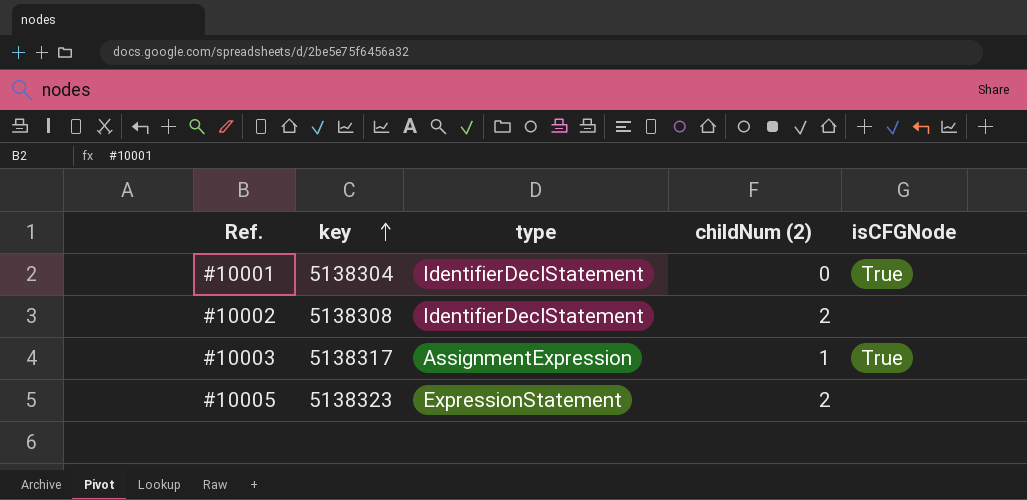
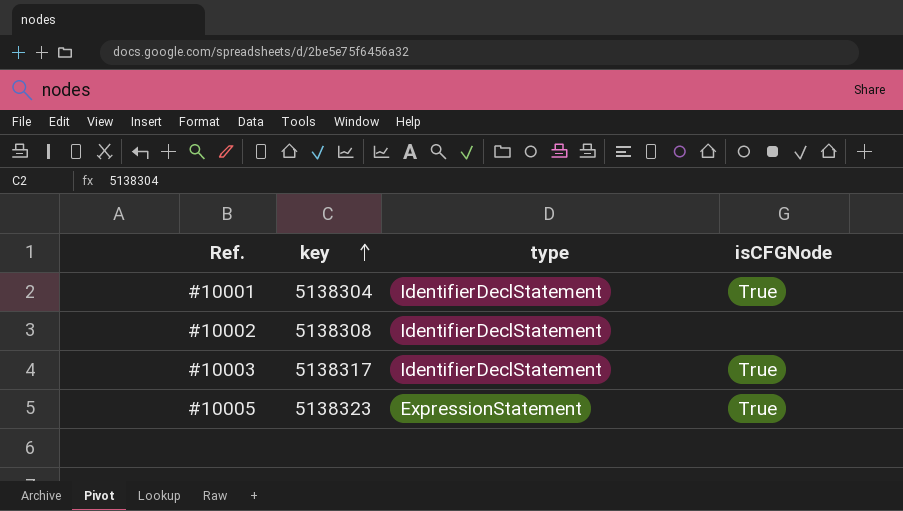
column childNum (2) | position: 4 -> none
#10003 | type: AssignmentExpression -> IdentifierDeclStatement
#10005 | isCFGNode: none -> True

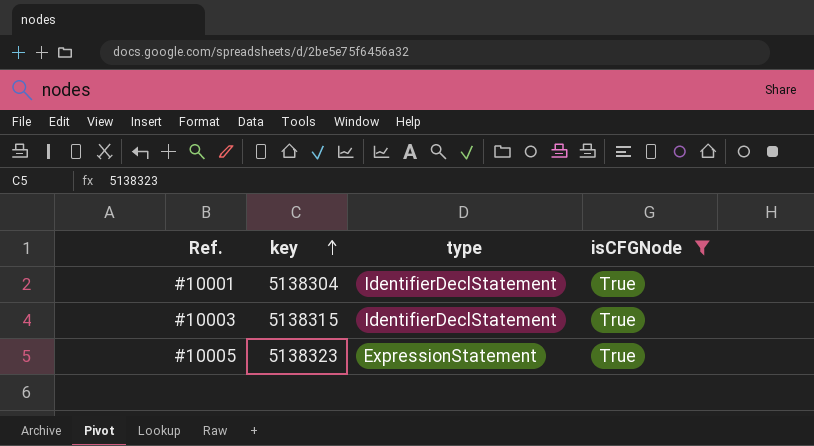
filter: none -> isCFGNode = True
#10003 | key: 5138317 -> 5138315

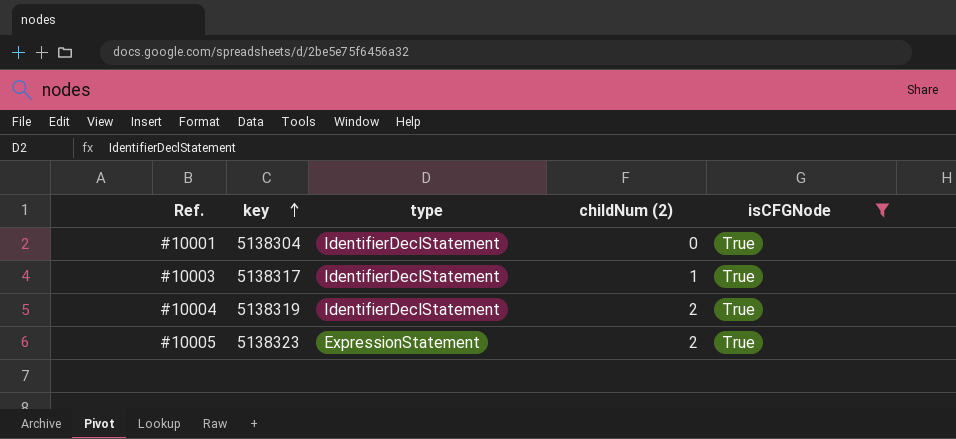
column childNum (2) | position: none -> 4
#10003 | key: 5138315 -> 5138317
row #10004: none -> 5138319 | IdentifierDeclStatement | 2 | True

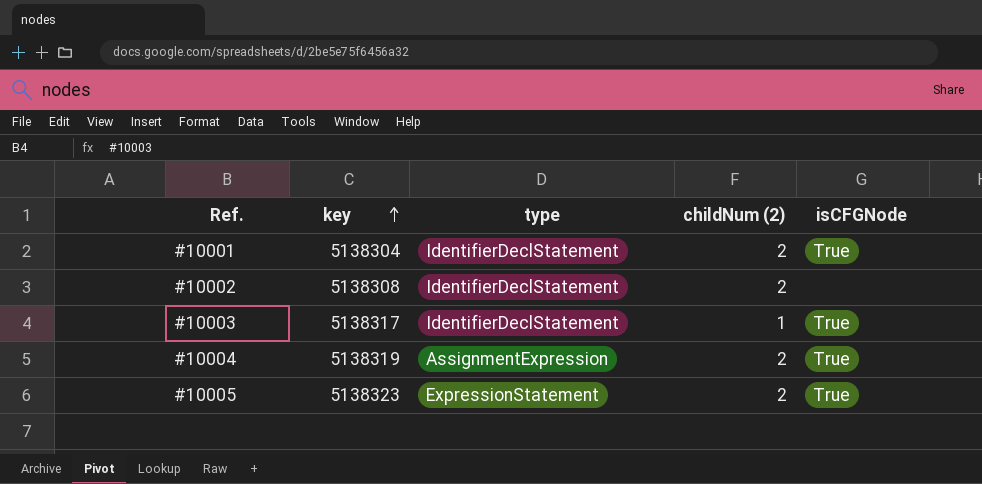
filter: isCFGNode = True -> none
#10001 | childNum (2): 0 -> 2
#10004 | type: IdentifierDeclStatement -> AssignmentExpression

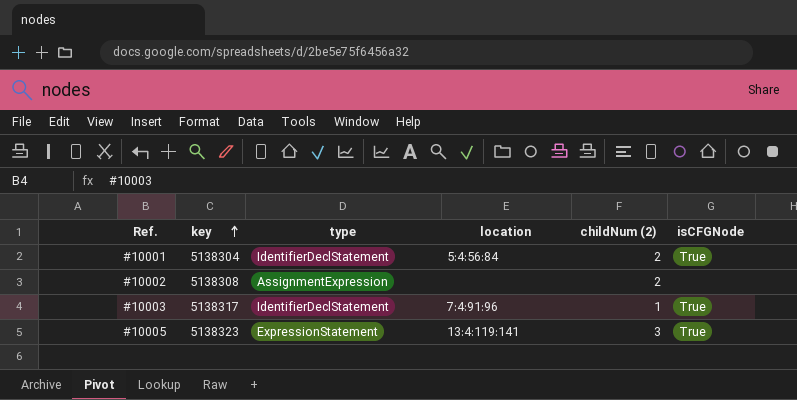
column location | position: none -> 4
row #10004: 5138319 | AssignmentExpression | 2 | True -> none
#10002 | type: IdentifierDeclStatement -> AssignmentExpression
#10005 | childNum (2): 2 -> 3

